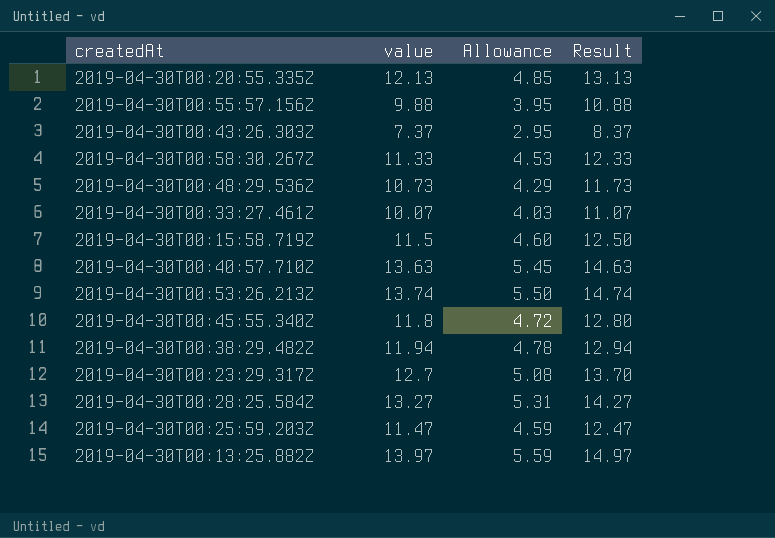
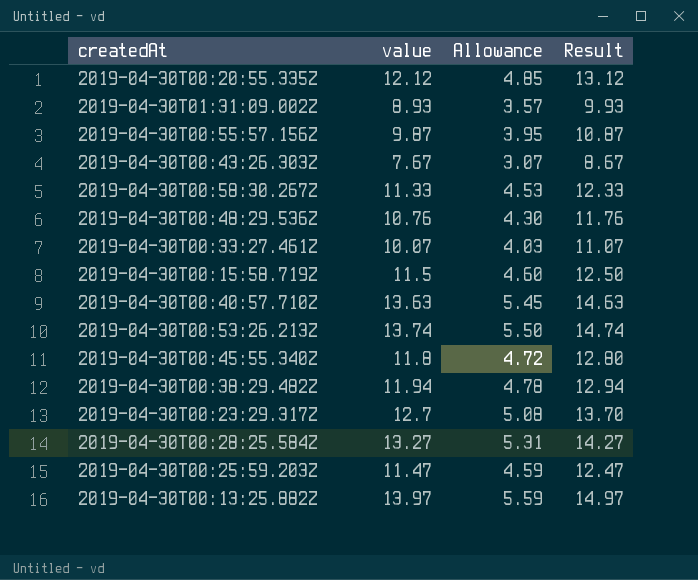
2019-04-30T00:20:55.335Z | value: 12.13 -> 12.12
2019-04-30T00:20:55.335Z | Result: 13.13 -> 13.12
row 2019-04-30T01:31:09.002Z: none -> 8.93 | 3.57 | 9.93
2019-04-30T00:55:57.156Z | value: 9.88 -> 9.87
2019-04-30T00:55:57.156Z | Result: 10.88 -> 10.87
2019-04-30T00:43:26.303Z | value: 7.37 -> 7.67
2019-04-30T00:43:26.303Z | Allowance: 2.95 -> 3.07
2019-04-30T00:43:26.303Z | Result: 8.37 -> 8.67
2019-04-30T00:48:29.536Z | value: 10.73 -> 10.76
2019-04-30T00:48:29.536Z | Allowance: 4.29 -> 4.30
2019-04-30T00:48:29.536Z | Result: 11.73 -> 11.76

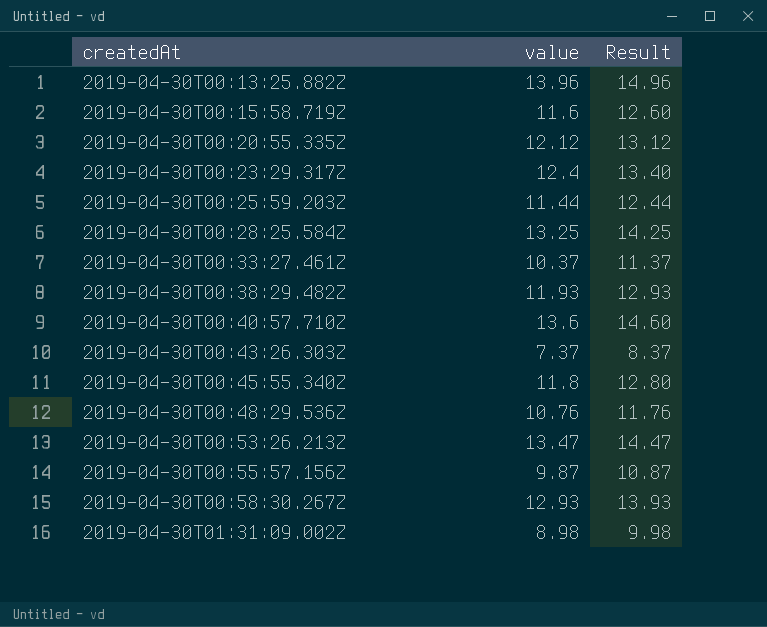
row order: none -> createdAt ascending
column Allowance | formula: [value] * 0.4 -> none
2019-04-30T00:13:25.882Z | value: 13.97 -> 13.96
2019-04-30T00:13:25.882Z | Result: 14.97 -> 14.96
2019-04-30T00:15:58.719Z | value: 11.5 -> 11.6
2019-04-30T00:15:58.719Z | Result: 12.50 -> 12.60
2019-04-30T00:23:29.317Z | value: 12.7 -> 12.4
2019-04-30T00:23:29.317Z | Result: 13.70 -> 13.40
2019-04-30T00:25:59.203Z | value: 11.47 -> 11.44
2019-04-30T00:25:59.203Z | Result: 12.47 -> 12.44
2019-04-30T00:28:25.584Z | value: 13.27 -> 13.25
2019-04-30T00:28:25.584Z | Result: 14.27 -> 14.25
2019-04-30T00:33:27.461Z | value: 10.07 -> 10.37
2019-04-30T00:33:27.461Z | Result: 11.07 -> 11.37
2019-04-30T00:38:29.482Z | value: 11.94 -> 11.93
2019-04-30T00:38:29.482Z | Result: 12.94 -> 12.93
2019-04-30T00:40:57.710Z | value: 13.63 -> 13.6
2019-04-30T00:40:57.710Z | Result: 14.63 -> 14.60
2019-04-30T00:43:26.303Z | value: 7.67 -> 7.37
2019-04-30T00:43:26.303Z | Result: 8.67 -> 8.37
2019-04-30T00:53:26.213Z | value: 13.74 -> 13.47
2019-04-30T00:53:26.213Z | Result: 14.74 -> 14.47
2019-04-30T00:58:30.267Z | value: 11.33 -> 12.93
2019-04-30T00:58:30.267Z | Result: 12.33 -> 13.93
2019-04-30T01:31:09.002Z | value: 8.93 -> 8.98
2019-04-30T01:31:09.002Z | Result: 9.93 -> 9.98

